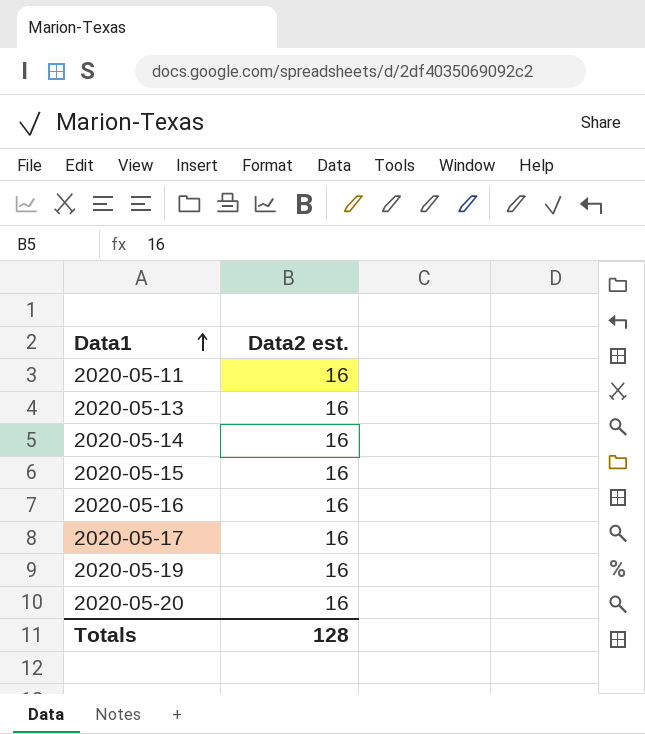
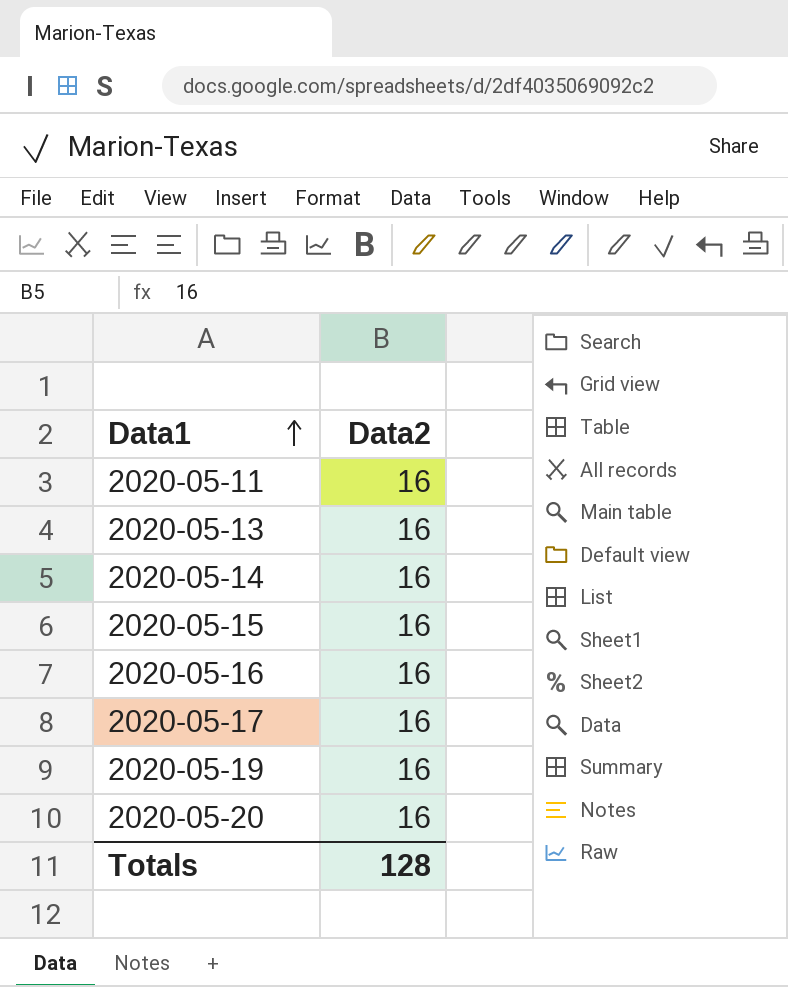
column name: Data2 est. -> Data2

